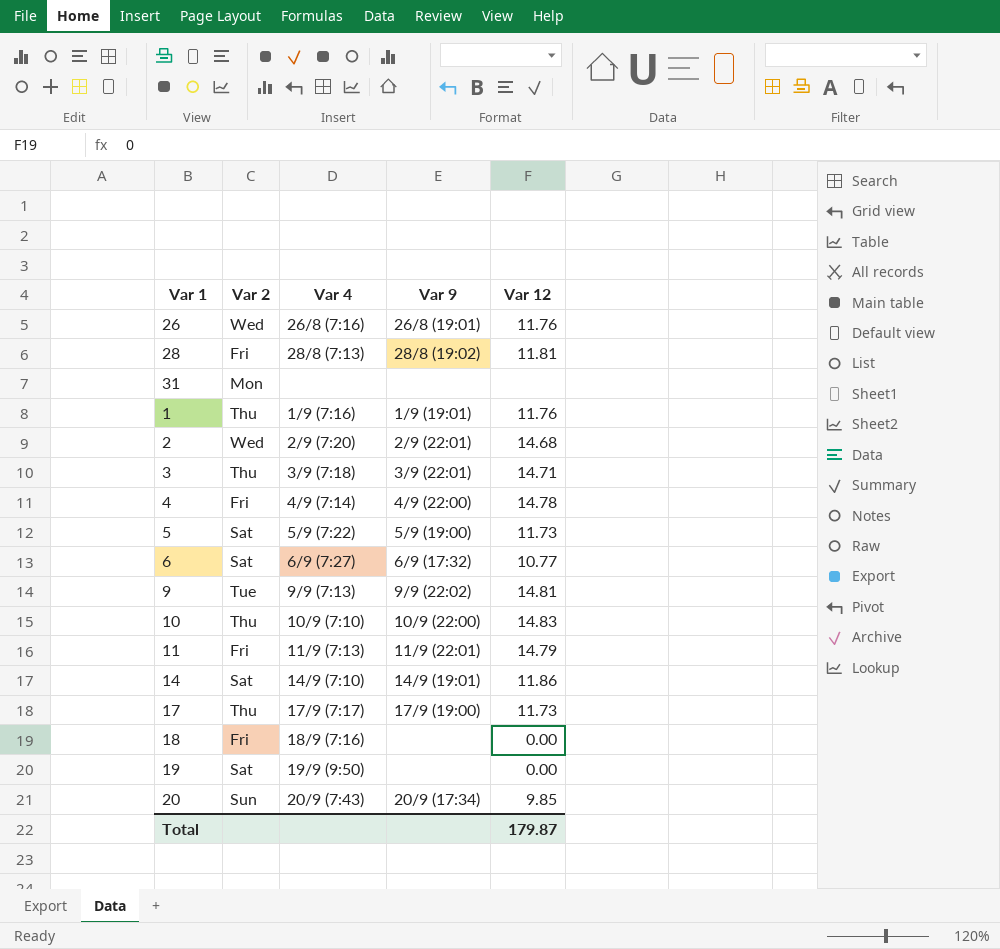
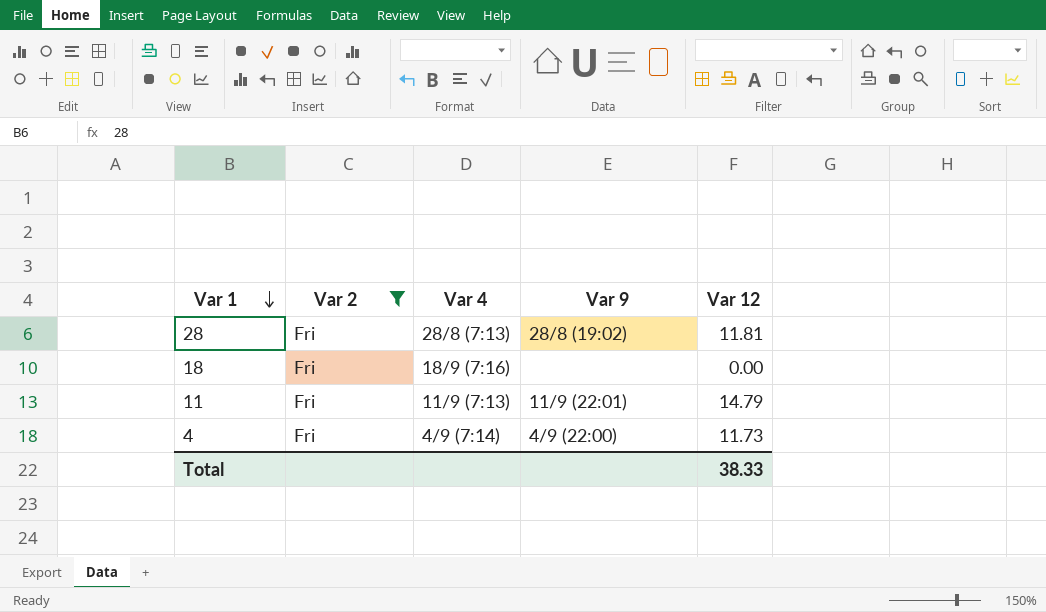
filter: none -> Var 2 = Fri
row order: none -> Var 1 descending
4 | Var 12: 14.78 -> 11.73
Total | Var 12: 179.87 -> 38.33

